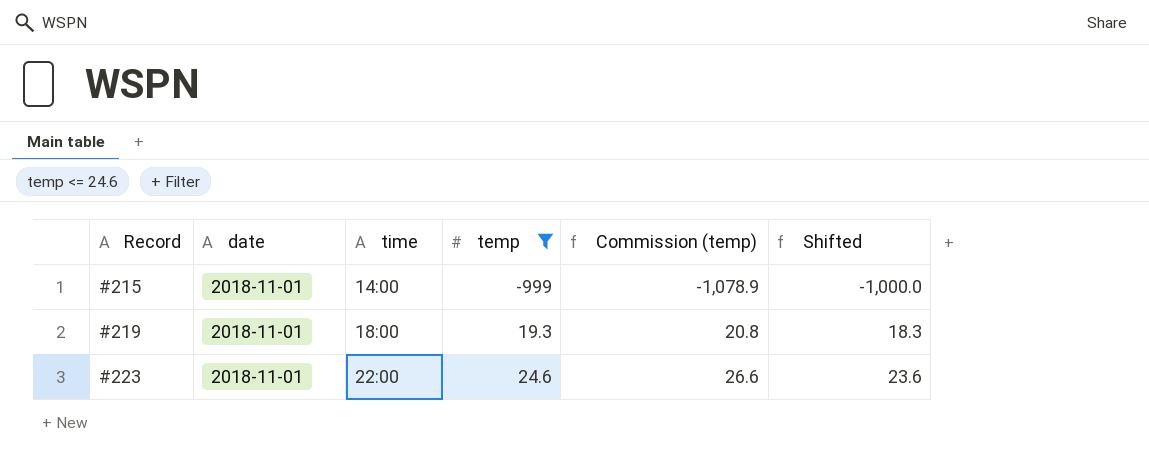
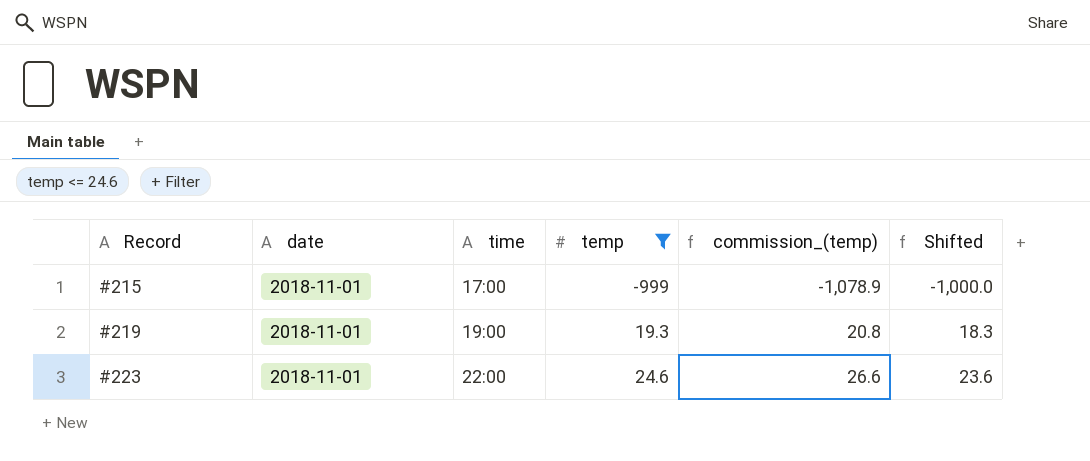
column name: Commission (temp) -> commission_(temp)
#215 | time: 14:00 -> 17:00
#219 | time: 18:00 -> 19:00

